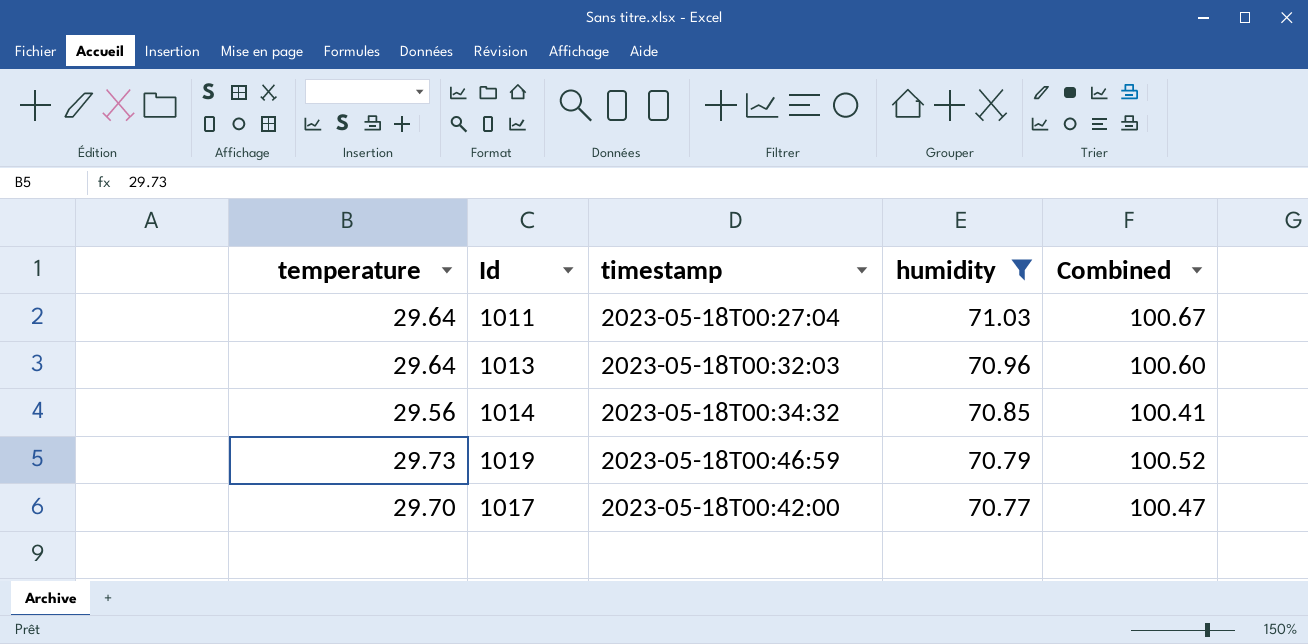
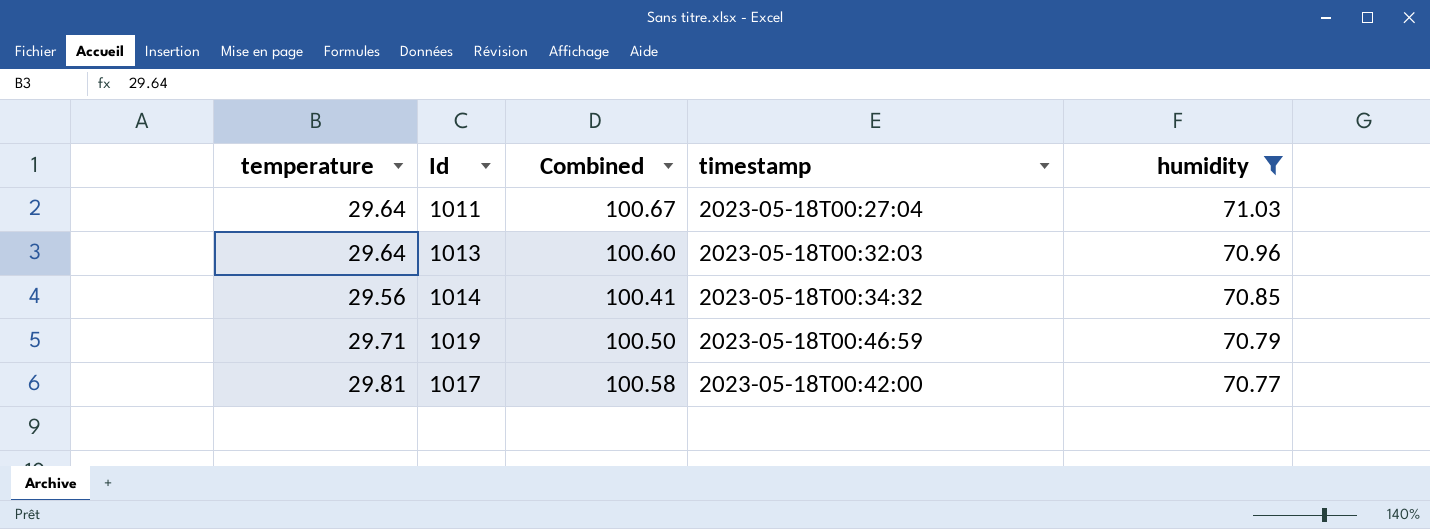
column Combined | position: 5 -> 3
1019 | temperature: 29.73 -> 29.71
1019 | Combined: 100.52 -> 100.50
1017 | temperature: 29.70 -> 29.81
1017 | Combined: 100.47 -> 100.58

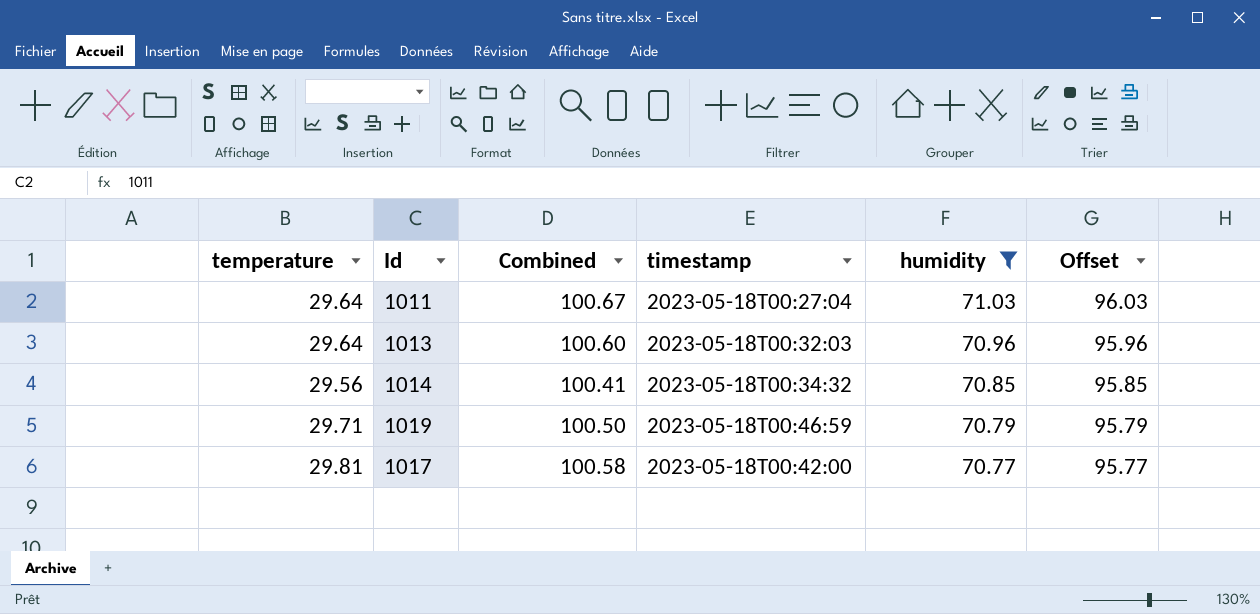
column Offset | formula: none -> [humidity] + 25

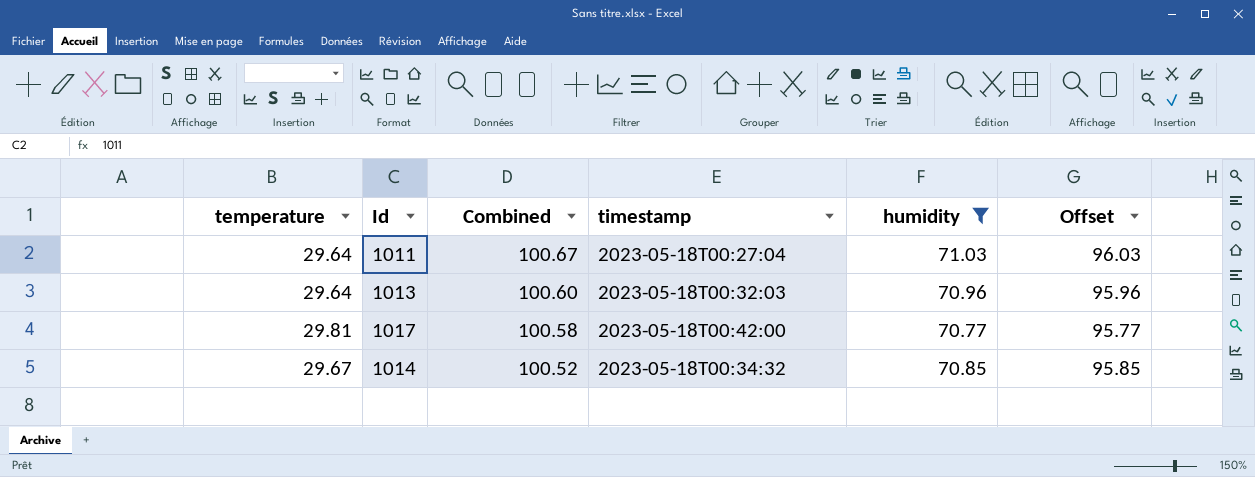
row order: humidity descending -> Combined descending
row 1019: 29.71 | 100.50 | 2023-05-18T00:46:59 | 70.79 | 95.79 -> none
1014 | temperature: 29.56 -> 29.67
1014 | Combined: 100.41 -> 100.52

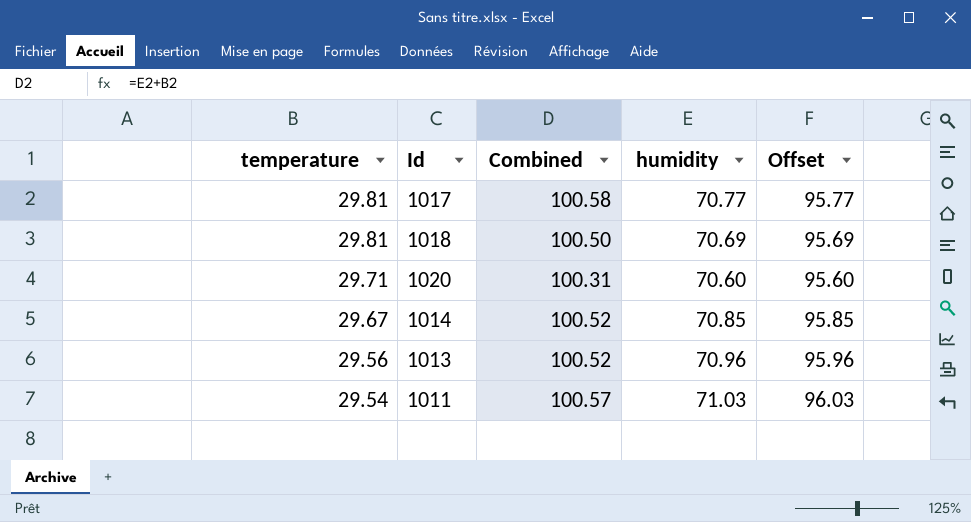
filter: humidity >= 70.77 -> none
row order: Combined descending -> temperature descending
column timestamp | position: 4 -> none
1013 | temperature: 29.64 -> 29.56
1013 | Combined: 100.60 -> 100.52
1011 | temperature: 29.64 -> 29.54
1011 | Combined: 100.67 -> 100.57

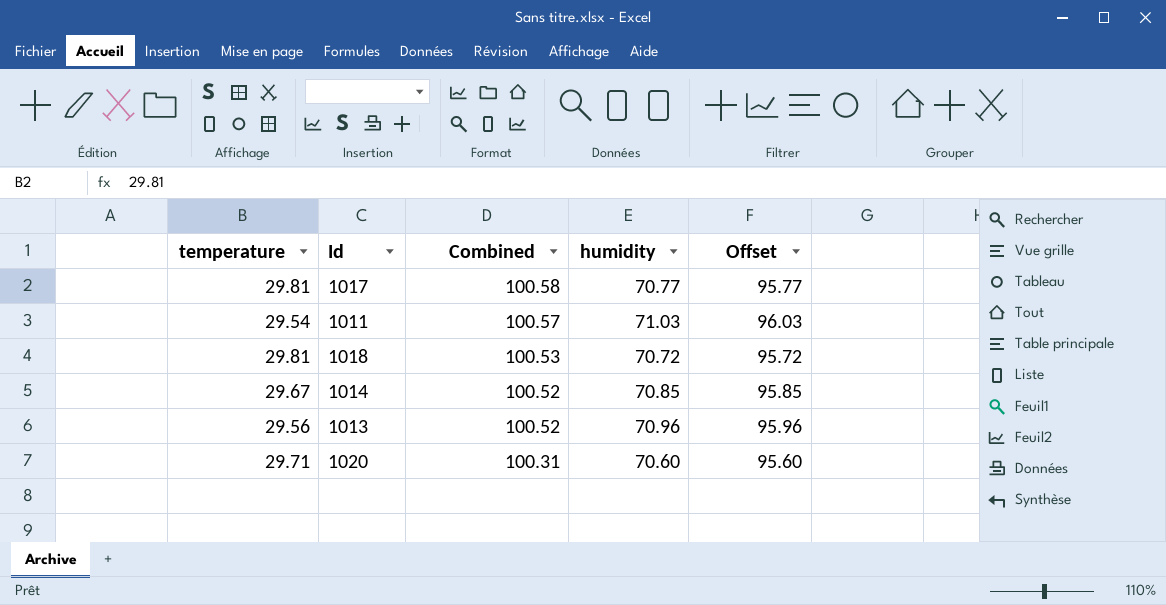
row order: temperature descending -> Combined descending
1018 | Combined: 100.50 -> 100.53
1018 | humidity: 70.69 -> 70.72
1018 | Offset: 95.69 -> 95.72

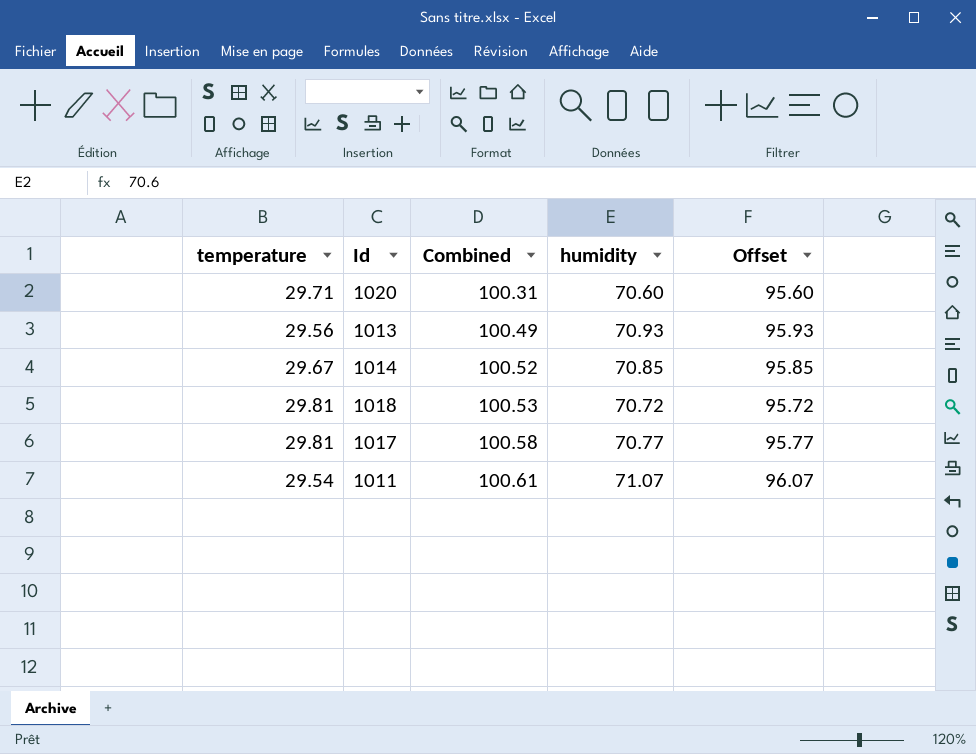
row order: Combined descending -> Combined ascending
1013 | Combined: 100.52 -> 100.49
1013 | humidity: 70.96 -> 70.93
1013 | Offset: 95.96 -> 95.93
1011 | Combined: 100.57 -> 100.61
1011 | humidity: 71.03 -> 71.07
1011 | Offset: 96.03 -> 96.07

